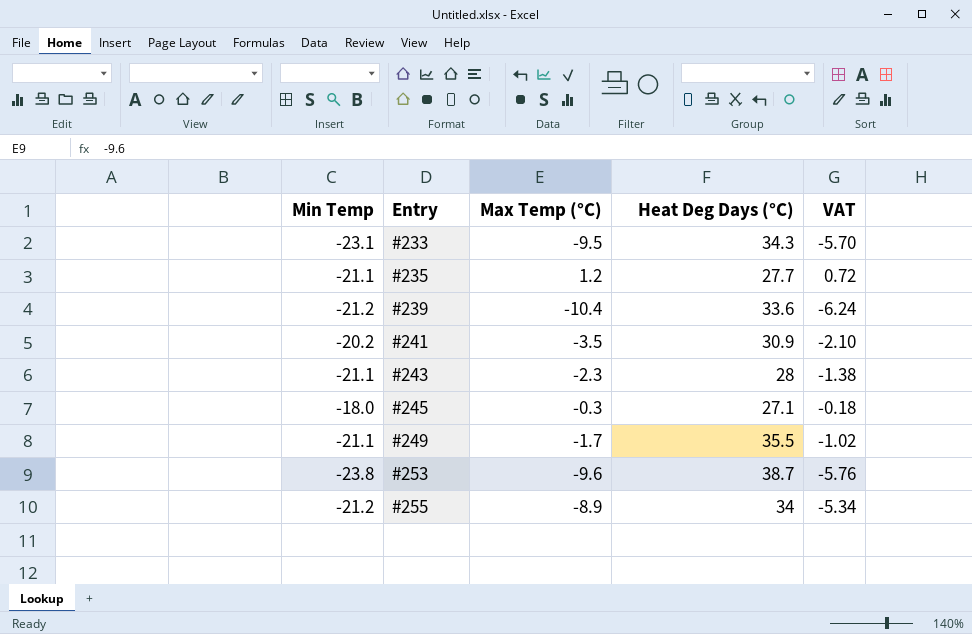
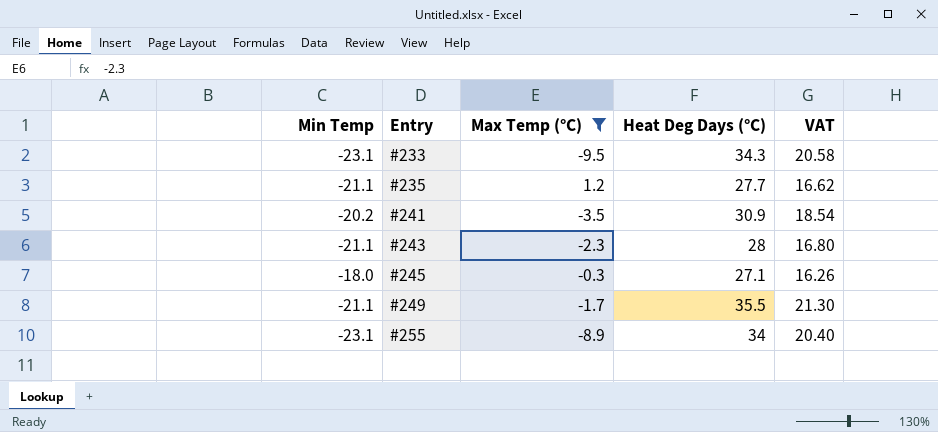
filter: none -> Max Temp (°C) >= -9.5
column VAT | formula: [Max Temp (°C)] * 0.6 -> [Heat Deg Days (°C)] * 0.6
#255 | Min Temp: -21.2 -> -23.1

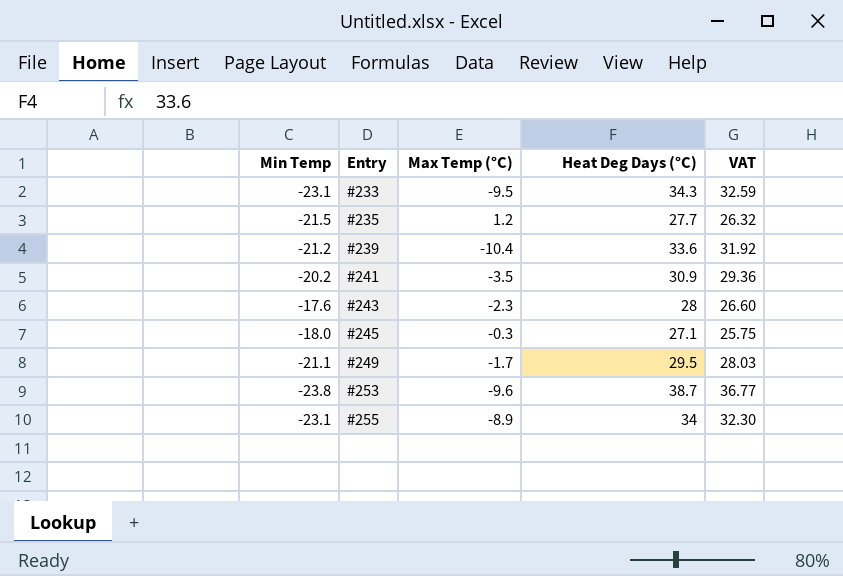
filter: Max Temp (°C) >= -9.5 -> none
column VAT | formula: [Heat Deg Days (°C)] * 0.6 -> [Heat Deg Days (°C)] * 0.95
#235 | Min Temp: -21.1 -> -21.5
#243 | Min Temp: -21.1 -> -17.6
#249 | Heat Deg Days (°C): 35.5 -> 29.5

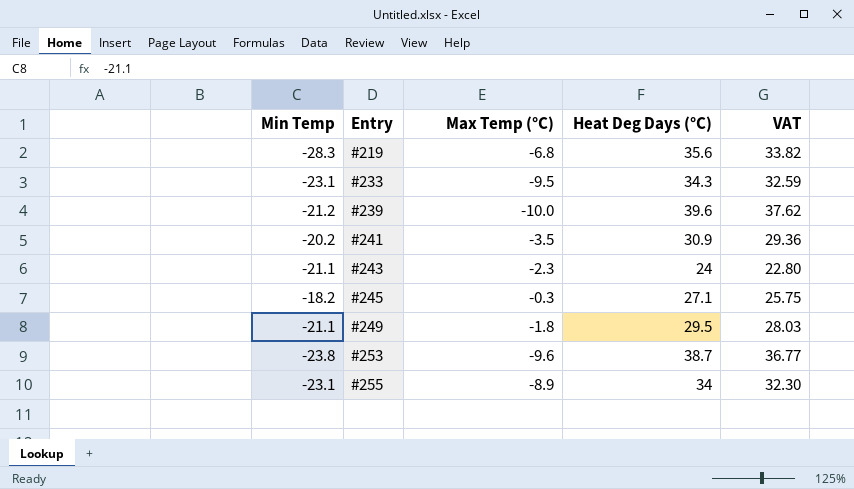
row #235: -21.5 | 1.2 | 27.7 | 26.32 -> none
row #219: none -> -28.3 | -6.8 | 35.6 | 33.82
#239 | Max Temp (°C): -10.4 -> -10.0
#239 | Heat Deg Days (°C): 33.6 -> 39.6
#239 | VAT: 31.92 -> 37.62
#243 | Min Temp: -17.6 -> -21.1
#243 | Heat Deg Days (°C): 28 -> 24
#243 | VAT: 26.60 -> 22.80
#245 | Min Temp: -18.0 -> -18.2
#249 | Max Temp (°C): -1.7 -> -1.8

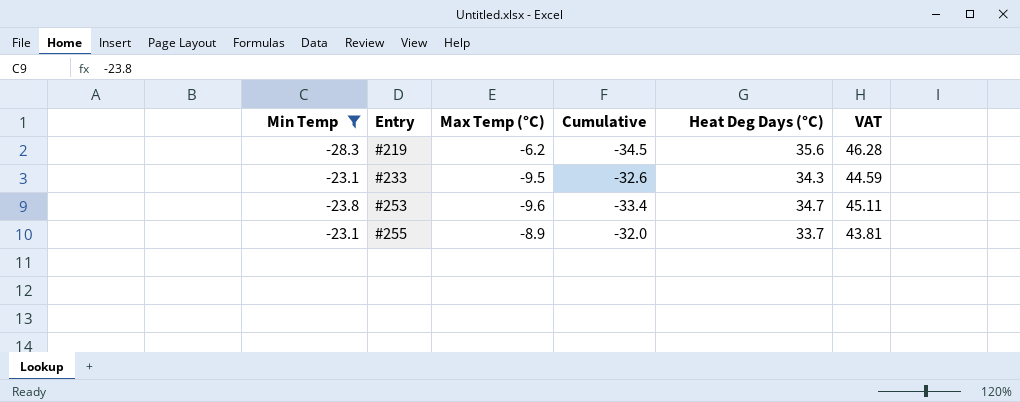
filter: none -> Min Temp <= -23.1
column Cumulative | formula: none -> [Min Temp] + [Max Temp (°C)]
column VAT | formula: [Heat Deg Days (°C)] * 0.95 -> [Heat Deg Days (°C)] * 1.3
#219 | Max Temp (°C): -6.8 -> -6.2
#253 | Heat Deg Days (°C): 38.7 -> 34.7
#255 | Heat Deg Days (°C): 34 -> 33.7

